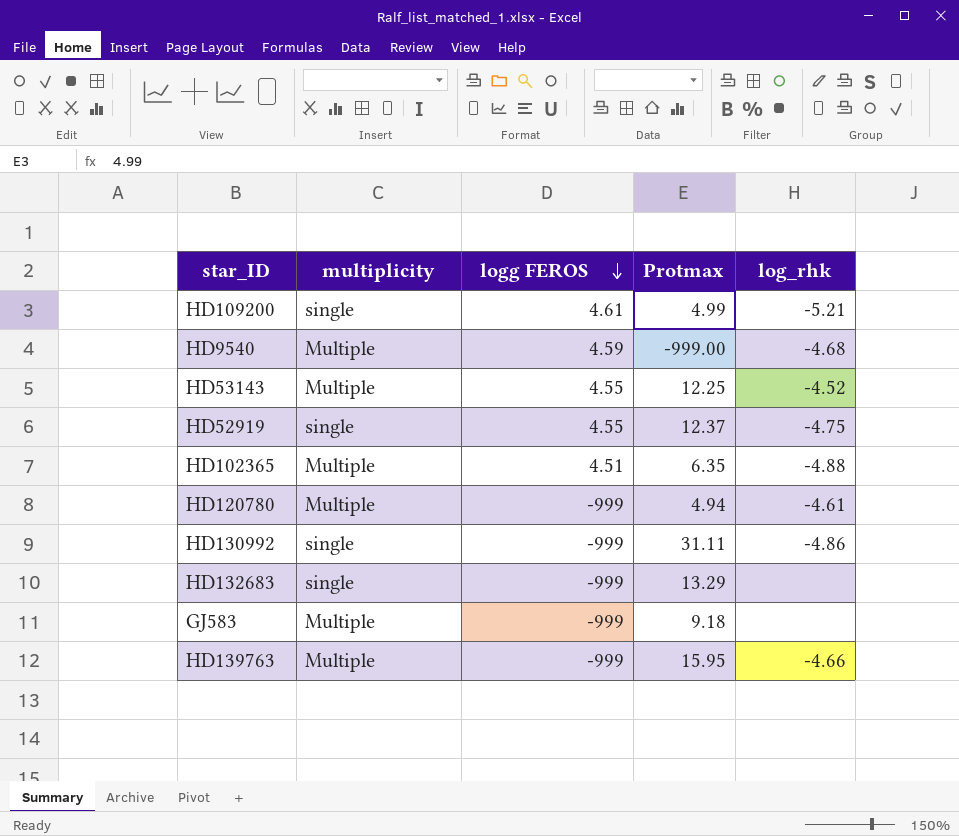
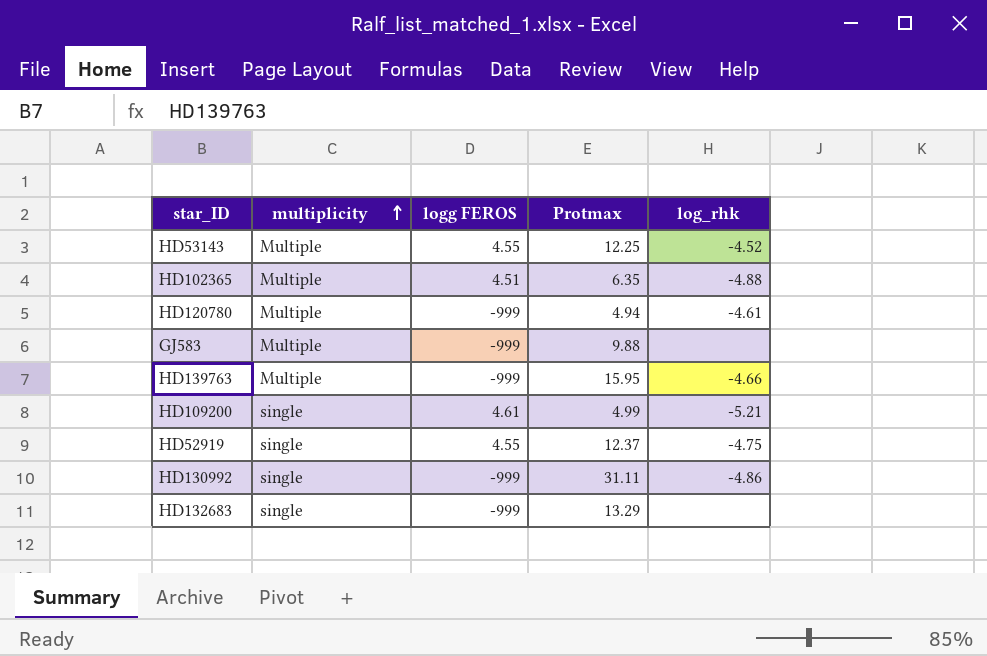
row order: logg FEROS descending -> multiplicity ascending
row HD9540: Multiple | 4.59 | -999.00 | -4.68 -> none
GJ583 | Protmax: 9.18 -> 9.88

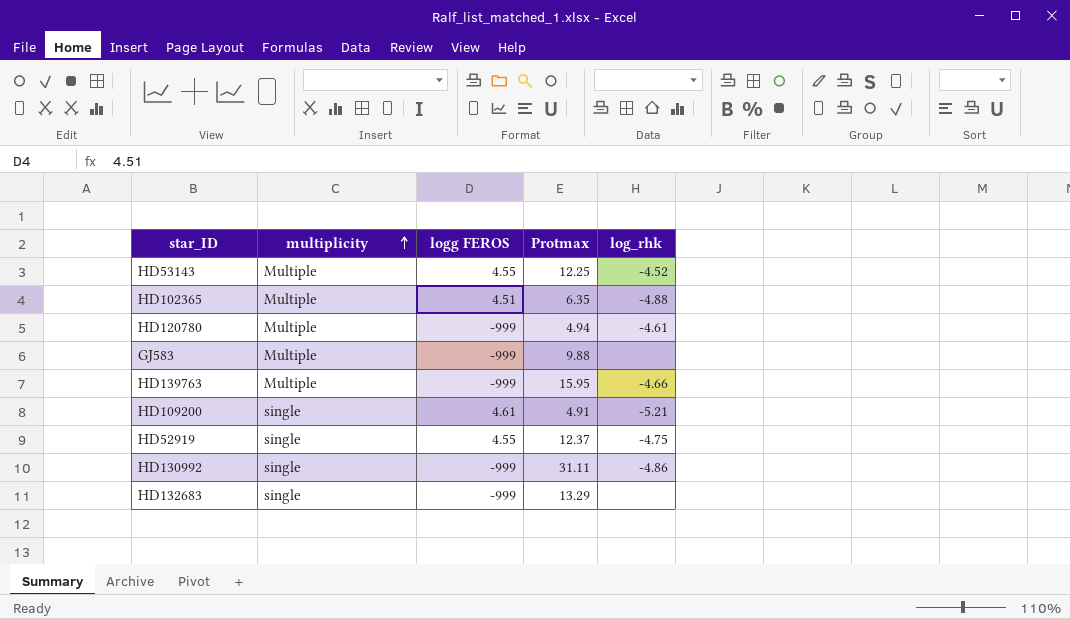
HD109200 | Protmax: 4.99 -> 4.91

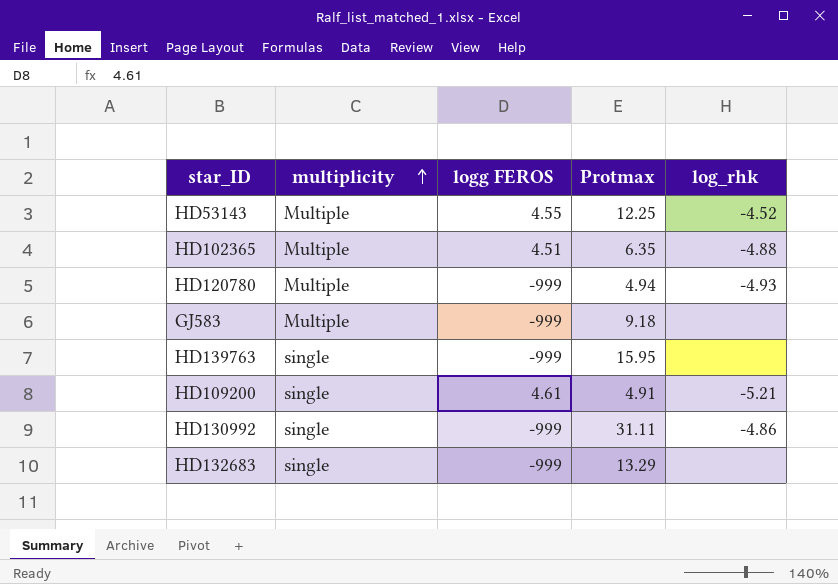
row HD52919: single | 4.55 | 12.37 | -4.75 -> none
HD120780 | log_rhk: -4.61 -> -4.93
GJ583 | Protmax: 9.88 -> 9.18
HD139763 | multiplicity: Multiple -> single
HD139763 | log_rhk: -4.66 -> none

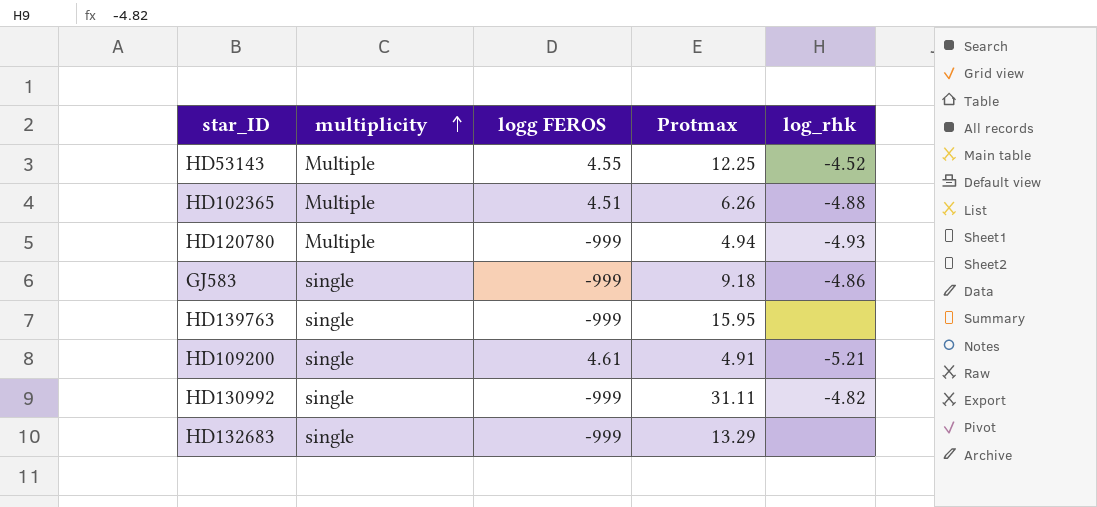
HD102365 | Protmax: 6.35 -> 6.26
GJ583 | multiplicity: Multiple -> single
GJ583 | log_rhk: none -> -4.86
HD130992 | log_rhk: -4.86 -> -4.82

